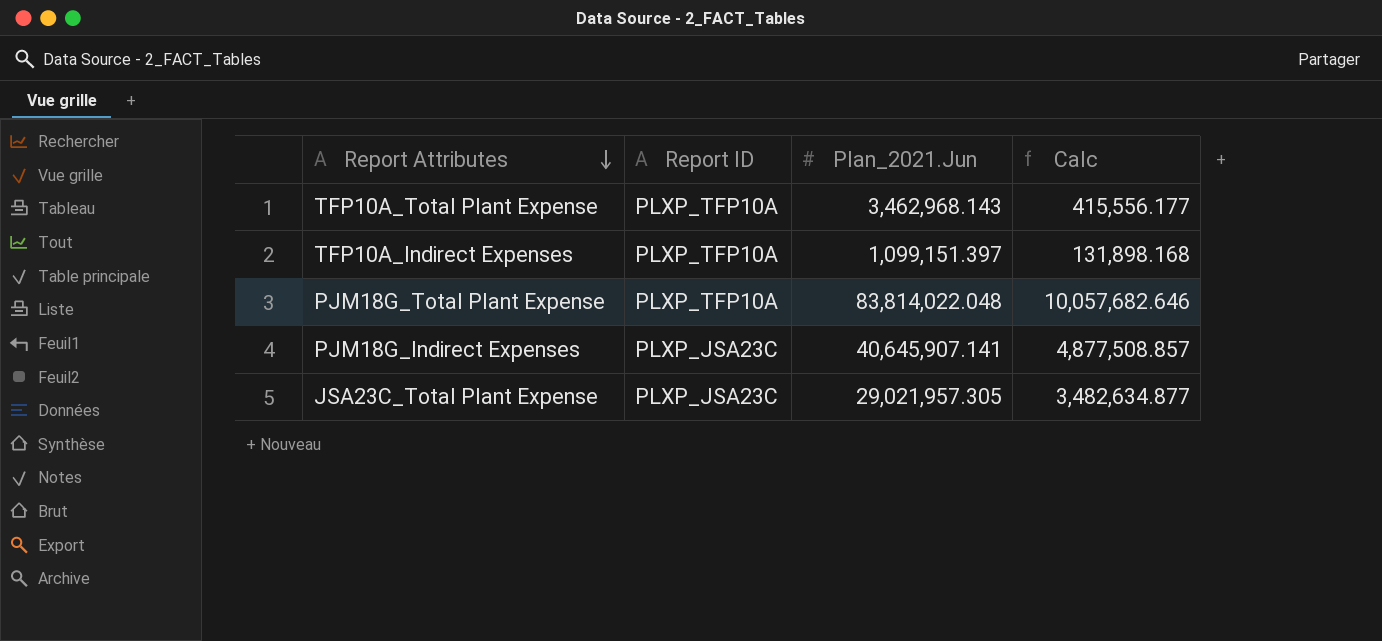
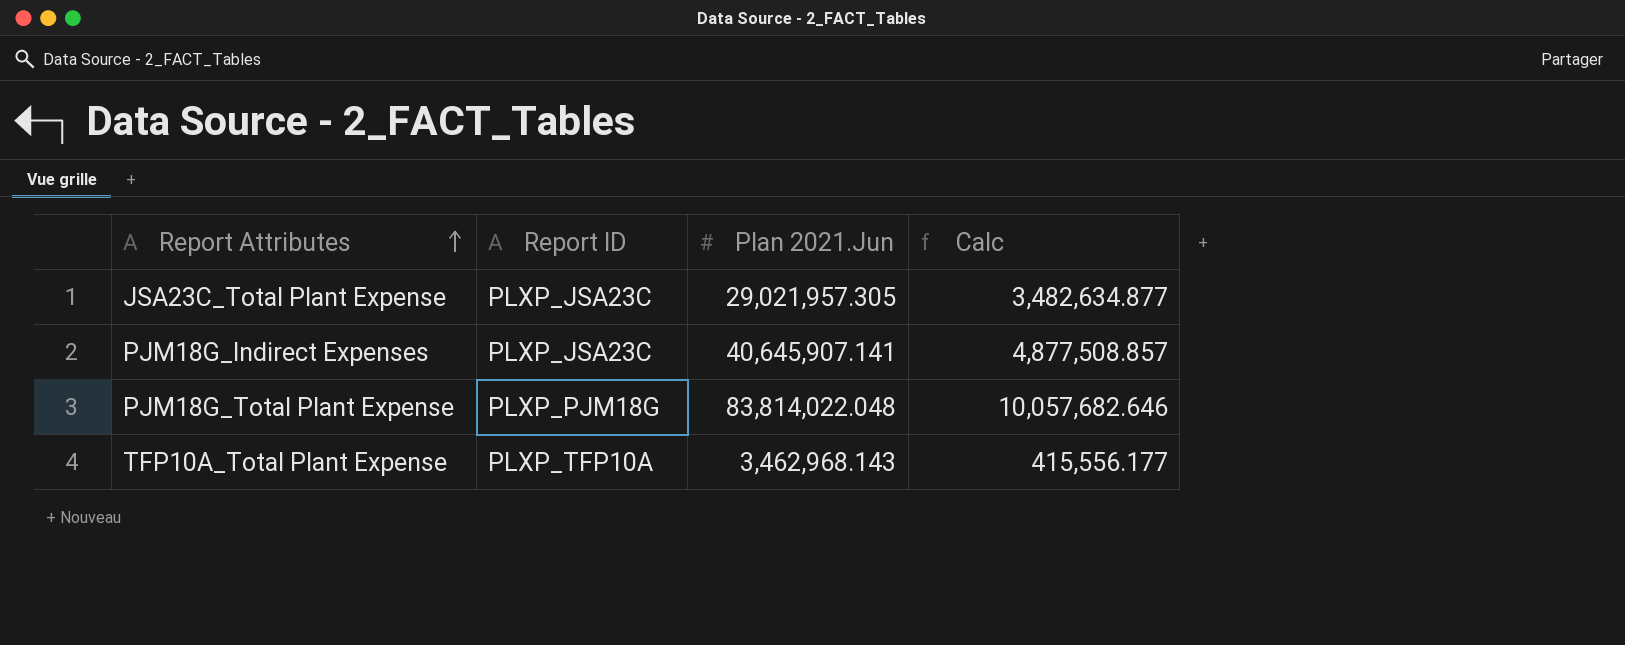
row order: Report Attributes descending -> Report Attributes ascending
column name: Plan_2021.Jun -> Plan 2021.Jun
row TFP10A_Indirect Expenses: PLXP_TFP10A | 1,099,151.397 | 131,898.168 -> none
PJM18G_Total Plant Expense | Report ID: PLXP_TFP10A -> PLXP_PJM18G

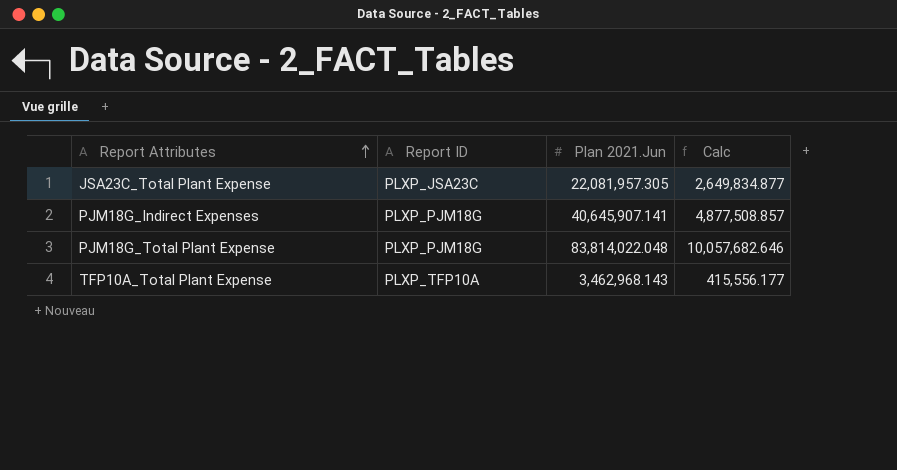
JSA23C_Total Plant Expense | Plan 2021.Jun: 29,021,957.305 -> 22,081,957.305
JSA23C_Total Plant Expense | Calc: 3,482,634.877 -> 2,649,834.877
PJM18G_Indirect Expenses | Report ID: PLXP_JSA23C -> PLXP_PJM18G

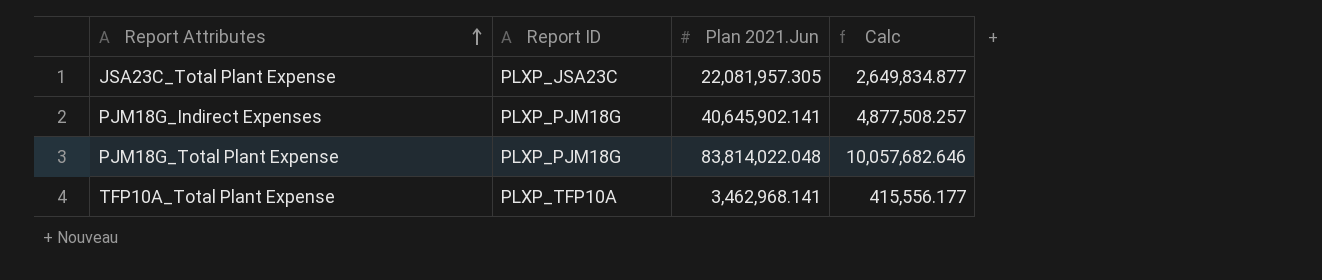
PJM18G_Indirect Expenses | Plan 2021.Jun: 40,645,907.141 -> 40,645,902.141
PJM18G_Indirect Expenses | Calc: 4,877,508.857 -> 4,877,508.257
TFP10A_Total Plant Expense | Plan 2021.Jun: 3,462,968.143 -> 3,462,968.141

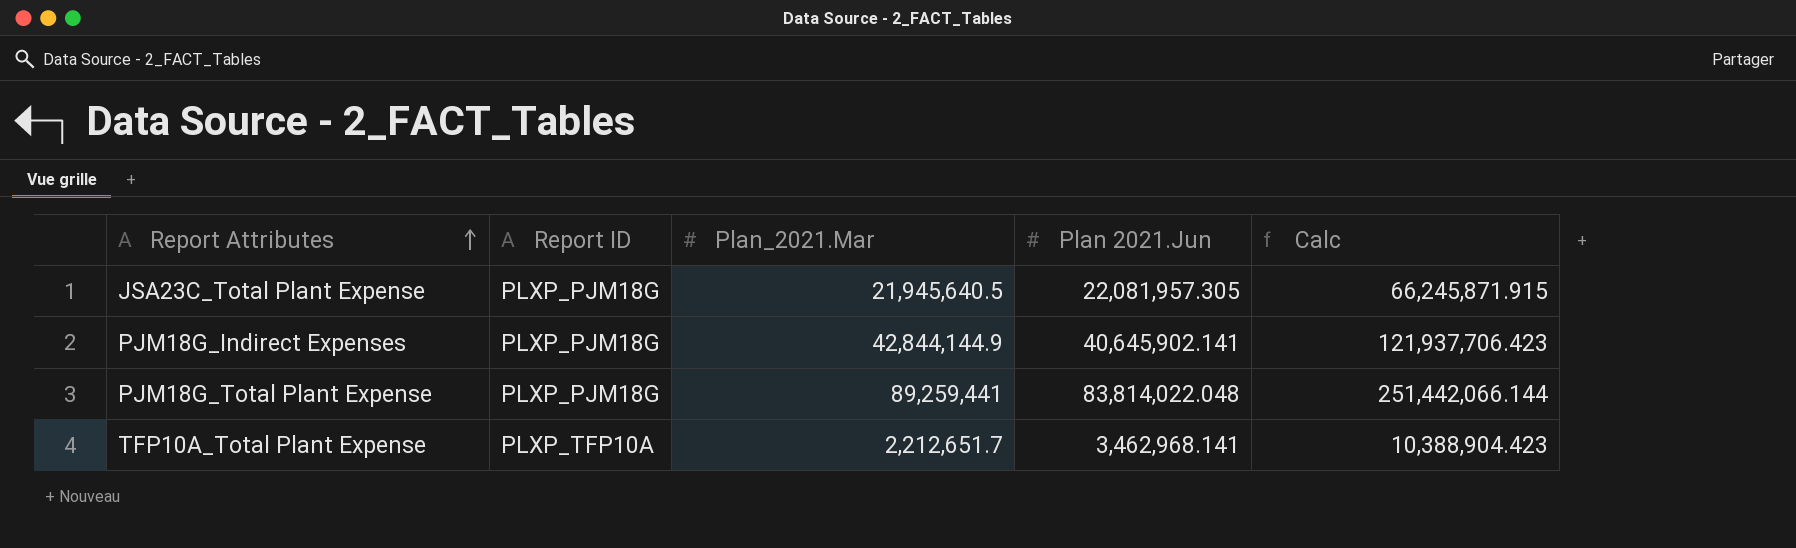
column Plan_2021.Mar | position: none -> 3
column Calc | formula: [Plan 2021.Jun] * 0.12 -> [Plan 2021.Jun] * 3
JSA23C_Total Plant Expense | Report ID: PLXP_JSA23C -> PLXP_PJM18G

